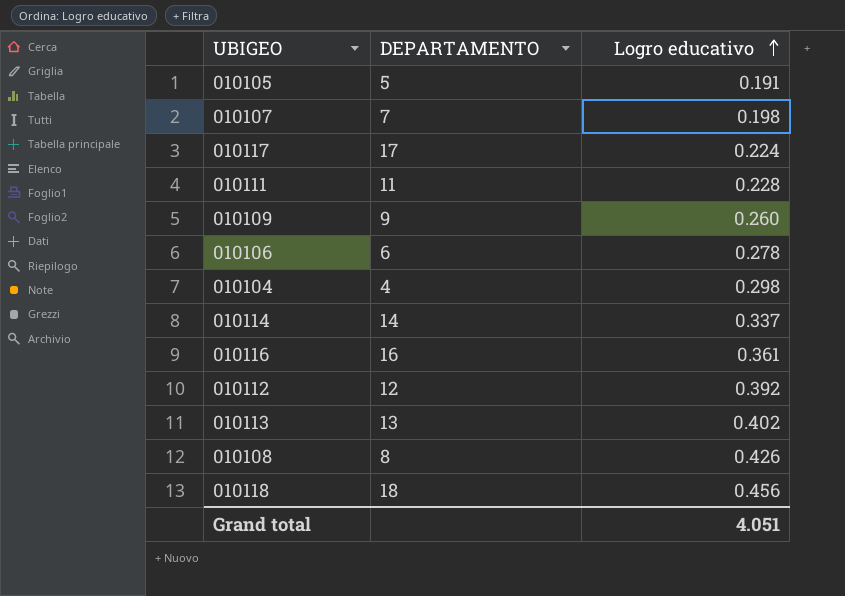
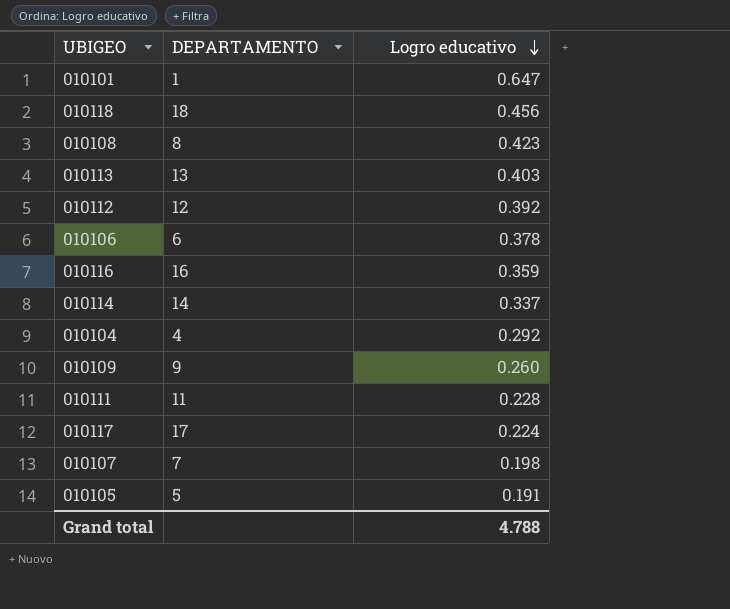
row order: Logro educativo ascending -> Logro educativo descending
row 010101: none -> 1 | 0.647
010108 | Logro educativo: 0.426 -> 0.423
010113 | Logro educativo: 0.402 -> 0.403
010106 | Logro educativo: 0.278 -> 0.378
010116 | Logro educativo: 0.361 -> 0.359
010104 | Logro educativo: 0.298 -> 0.292
Grand total | Logro educativo: 4.051 -> 4.788

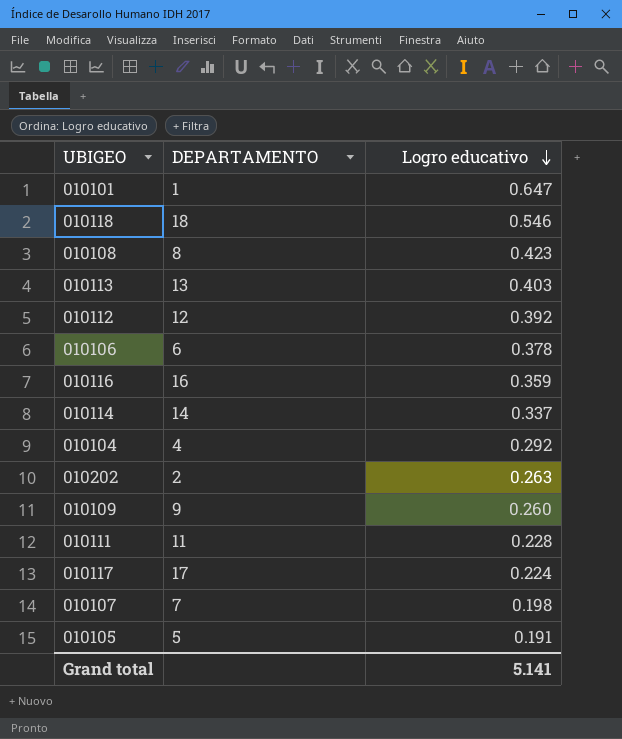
010118 | Logro educativo: 0.456 -> 0.546
row 010202: none -> 2 | 0.263
Grand total | Logro educativo: 4.788 -> 5.141

